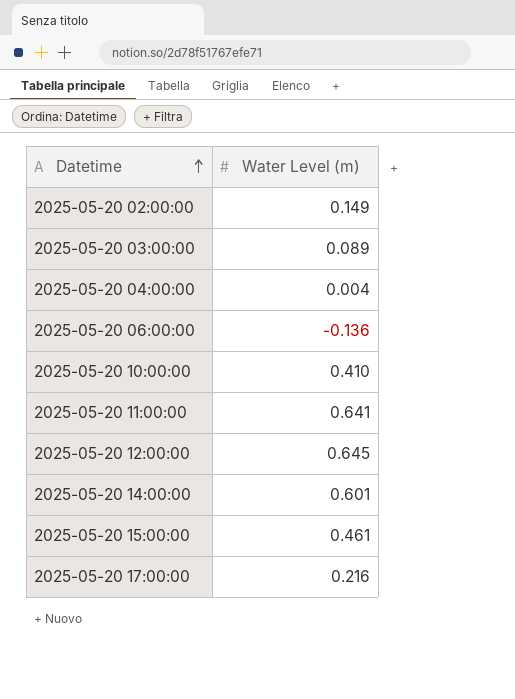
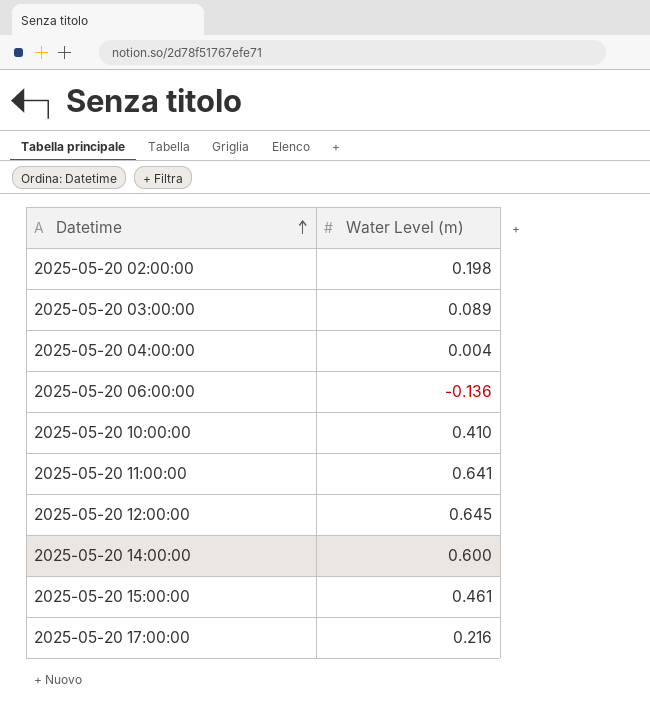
2025-05-20 02:00:00 | Water Level (m): 0.149 -> 0.198
2025-05-20 14:00:00 | Water Level (m): 0.601 -> 0.600

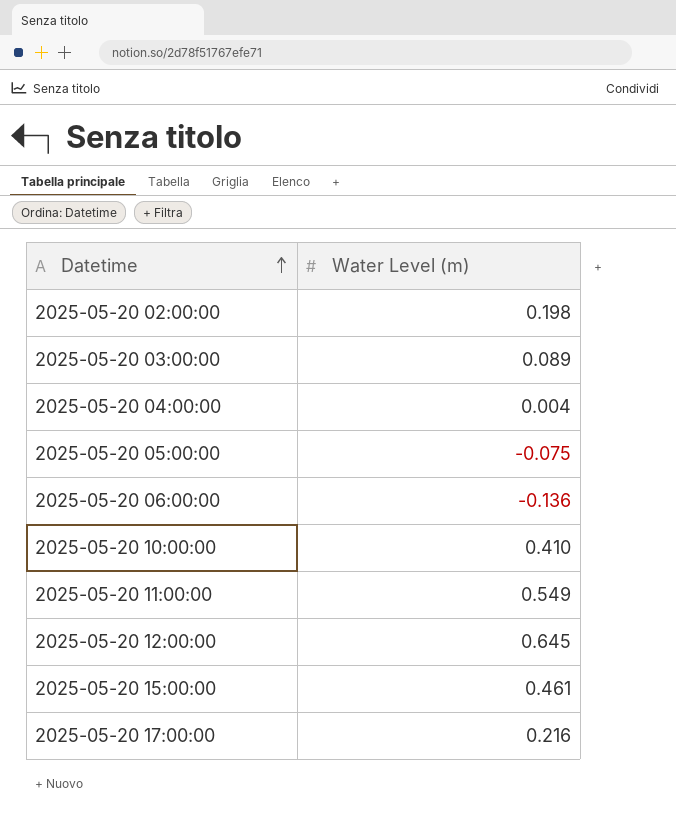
row 2025-05-20 14:00:00: 0.600 -> none
row 2025-05-20 05:00:00: none -> -0.075
2025-05-20 11:00:00 | Water Level (m): 0.641 -> 0.549

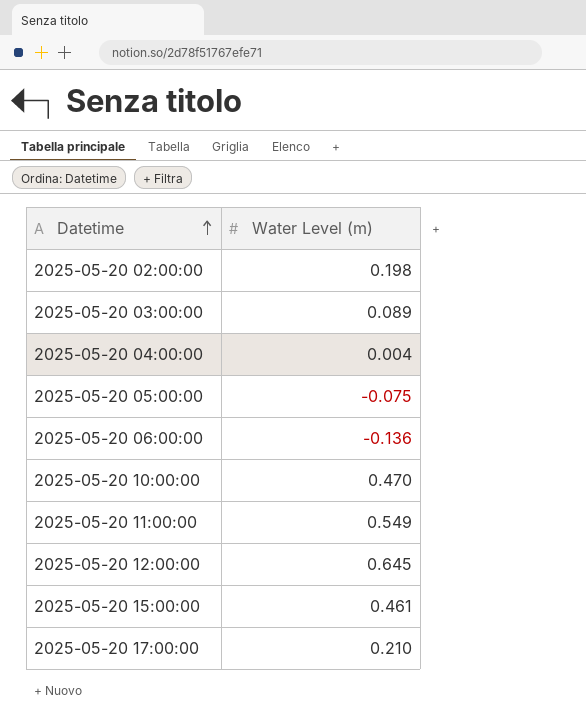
2025-05-20 10:00:00 | Water Level (m): 0.410 -> 0.470
2025-05-20 17:00:00 | Water Level (m): 0.216 -> 0.210

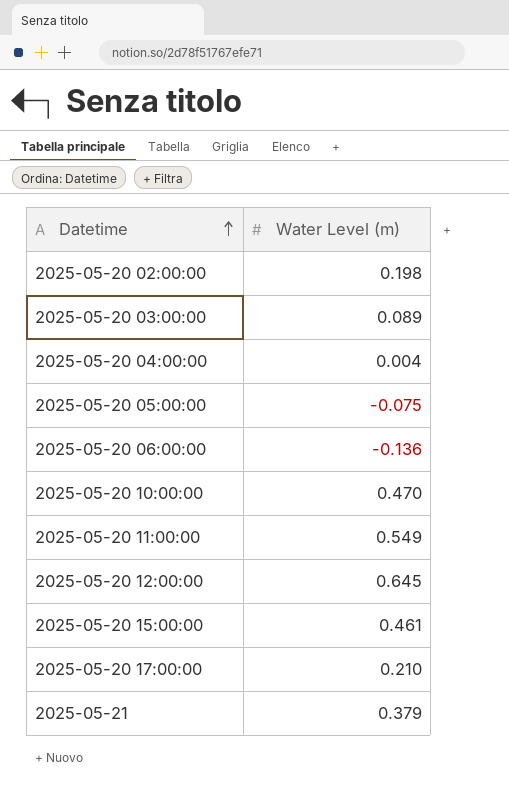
row 2025-05-21: none -> 0.379

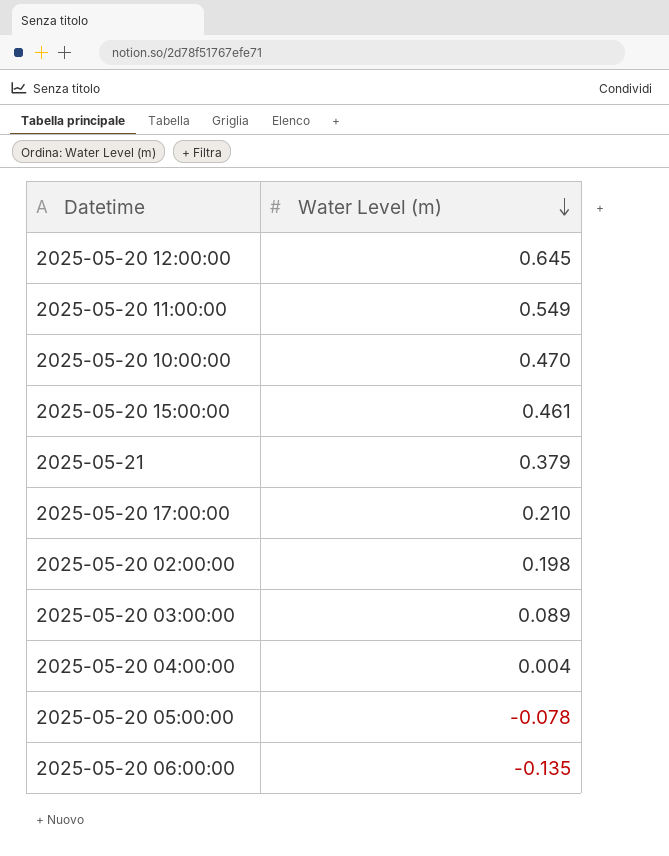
row order: Datetime ascending -> Water Level (m) descending
2025-05-20 05:00:00 | Water Level (m): -0.075 -> -0.078
2025-05-20 06:00:00 | Water Level (m): -0.136 -> -0.135

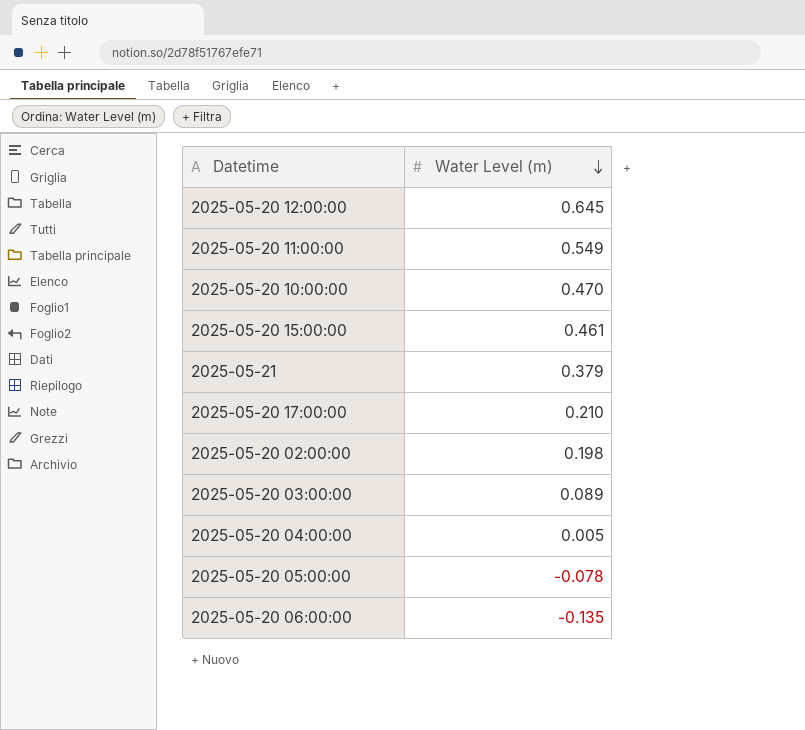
2025-05-20 04:00:00 | Water Level (m): 0.004 -> 0.005

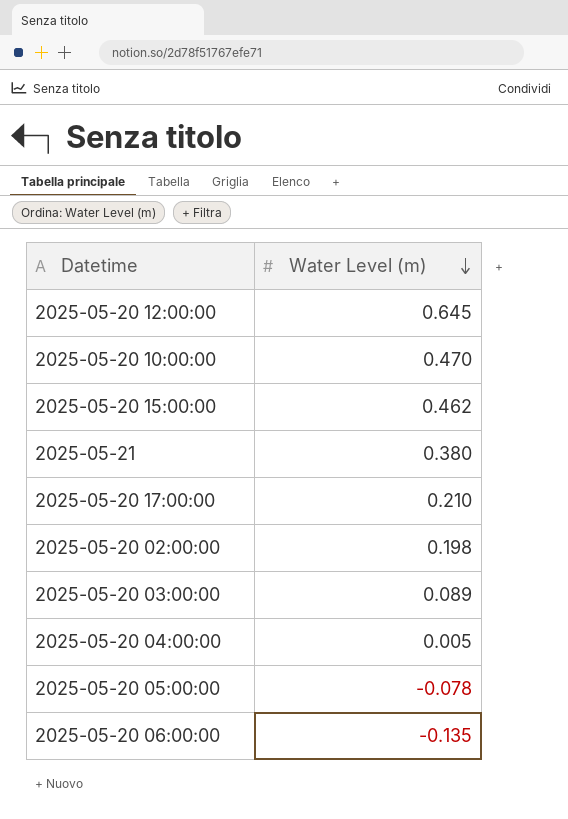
row 2025-05-20 11:00:00: 0.549 -> none
2025-05-20 15:00:00 | Water Level (m): 0.461 -> 0.462
2025-05-21 | Water Level (m): 0.379 -> 0.380

